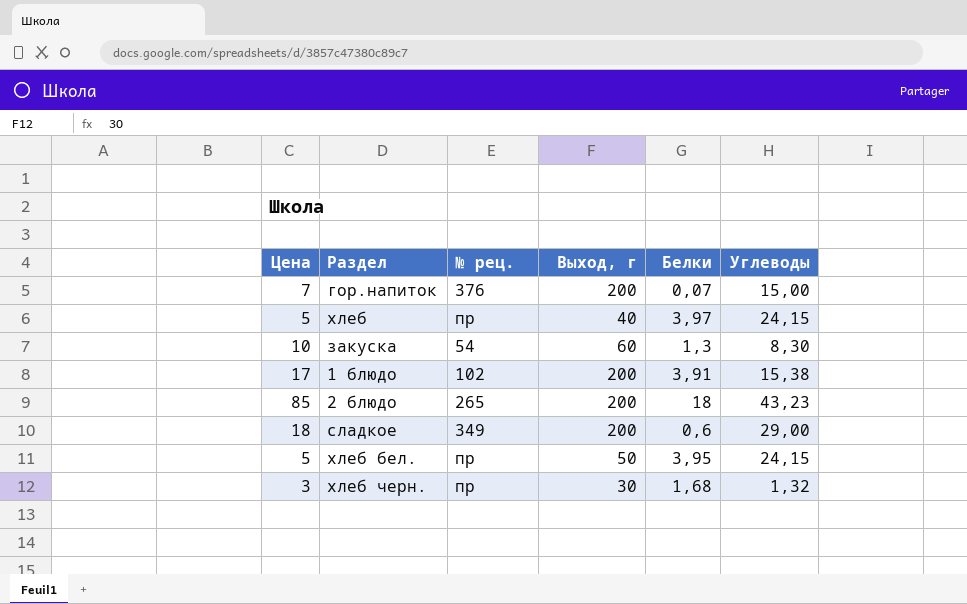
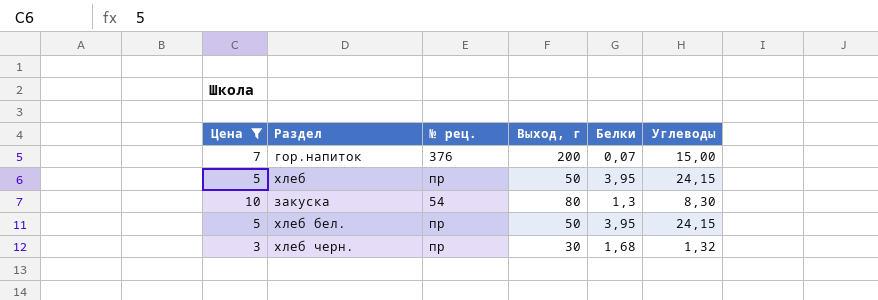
filter: none -> Цена <= 10
хлеб | Выход, г: 40 -> 50
хлеб | Белки: 3,97 -> 3,95
закуска | Выход, г: 60 -> 80

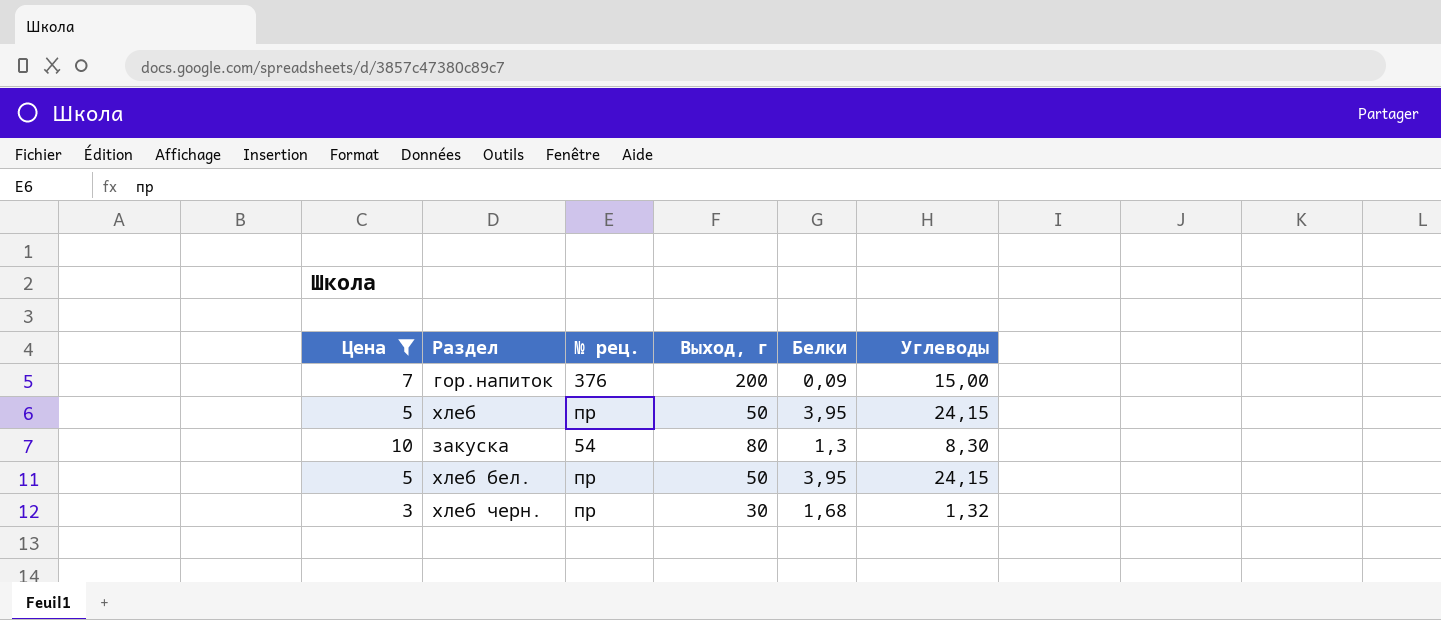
гор.напиток | Белки: 0,07 -> 0,09

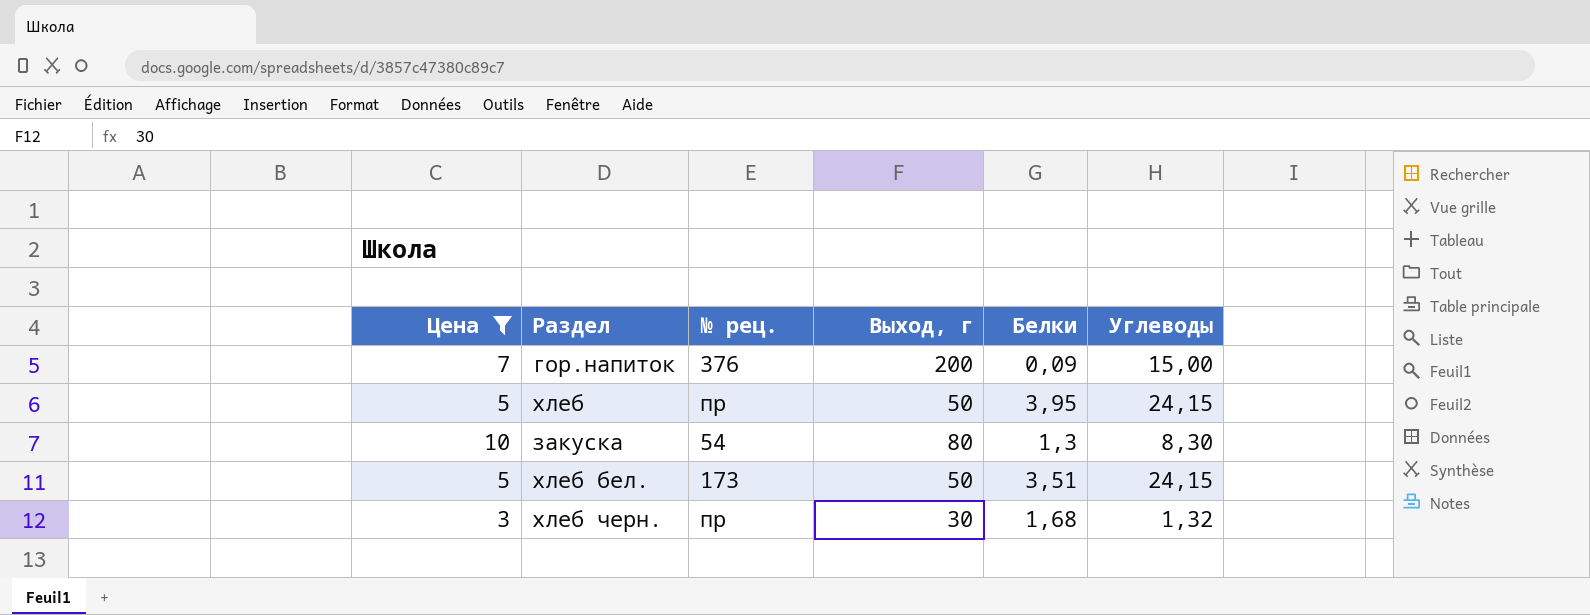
хлеб бел. | № рец.: пр -> 173
хлеб бел. | Белки: 3,95 -> 3,51

